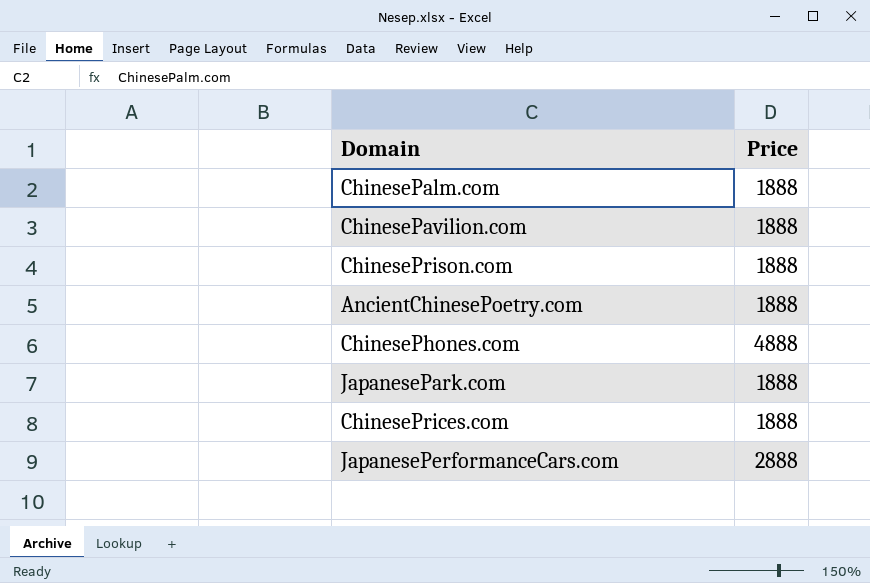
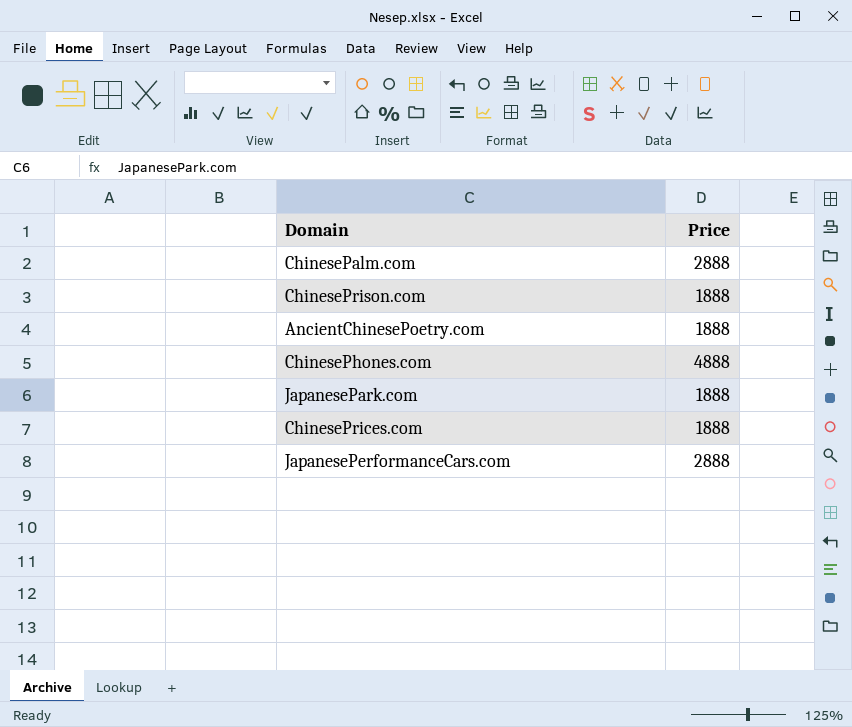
row ChinesePavilion.com: 1888 -> none
ChinesePalm.com | Price: 1888 -> 2888

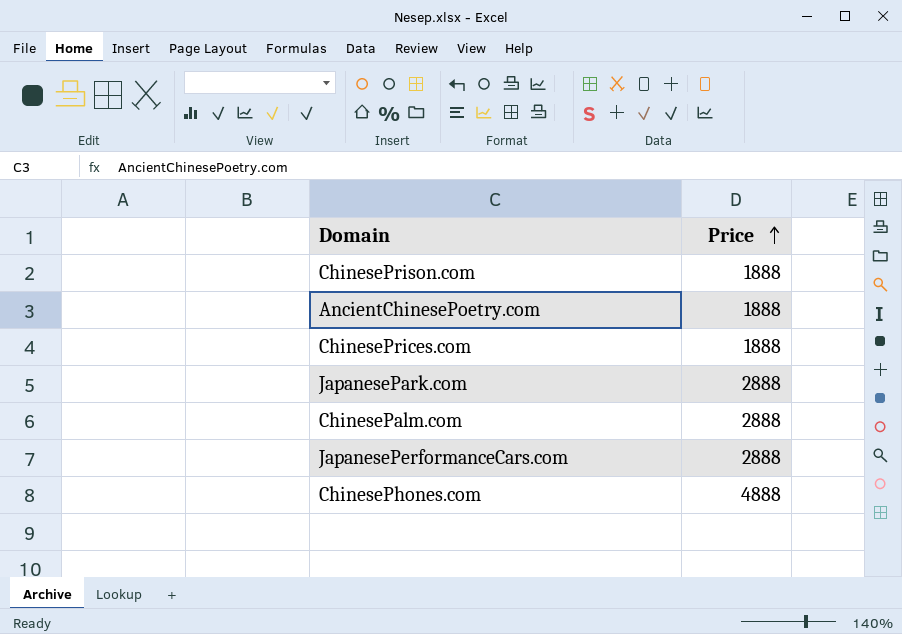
row order: none -> Price ascending
JapanesePark.com | Price: 1888 -> 2888

